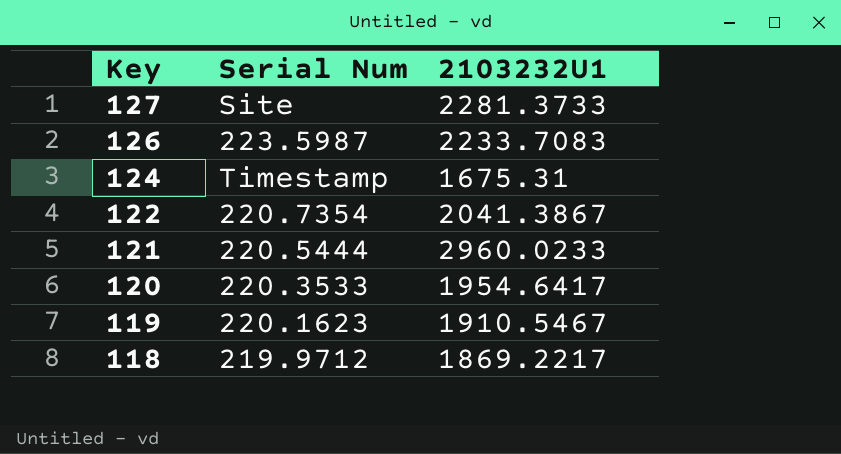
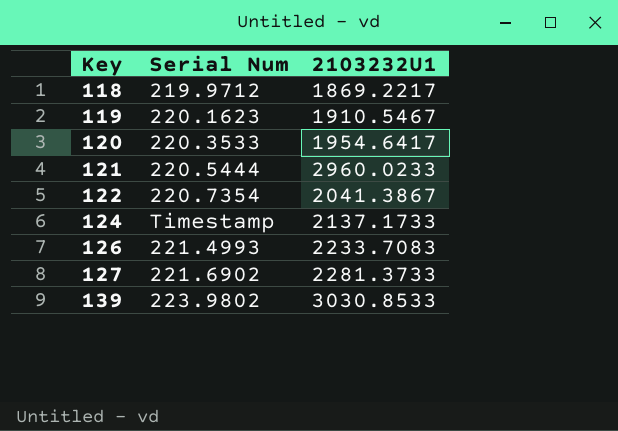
row order: Key descending -> Key ascending
124 | 2103232U1: 1675.31 -> 2137.1733
126 | Serial Num: 223.5987 -> 221.4993
127 | Serial Num: Site -> 221.6902
row 139: none -> 223.9802 | 3030.8533

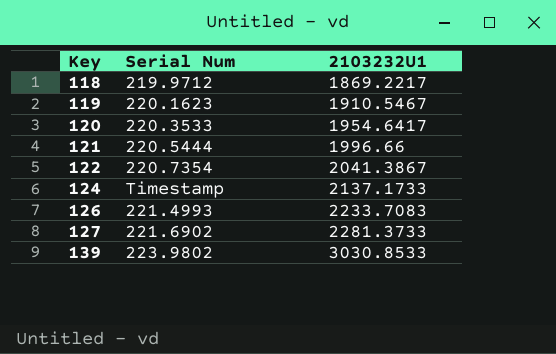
121 | 2103232U1: 2960.0233 -> 1996.66

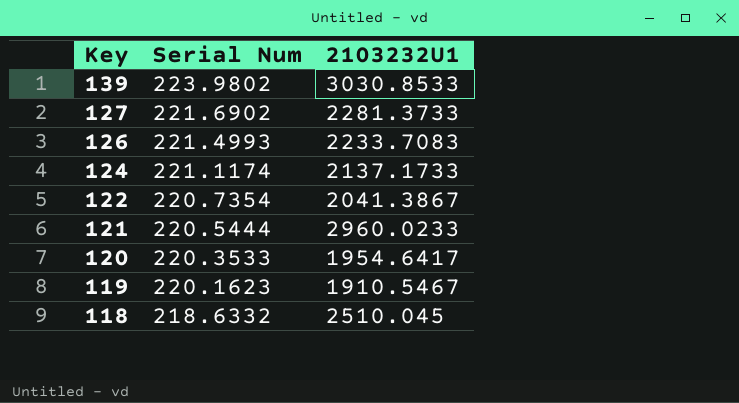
row order: Key ascending -> Key descending
124 | Serial Num: Timestamp -> 221.1174
121 | 2103232U1: 1996.66 -> 2960.0233
118 | Serial Num: 219.9712 -> 218.6332
118 | 2103232U1: 1869.2217 -> 2510.045

